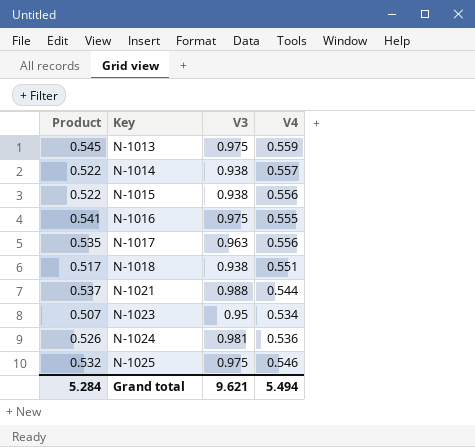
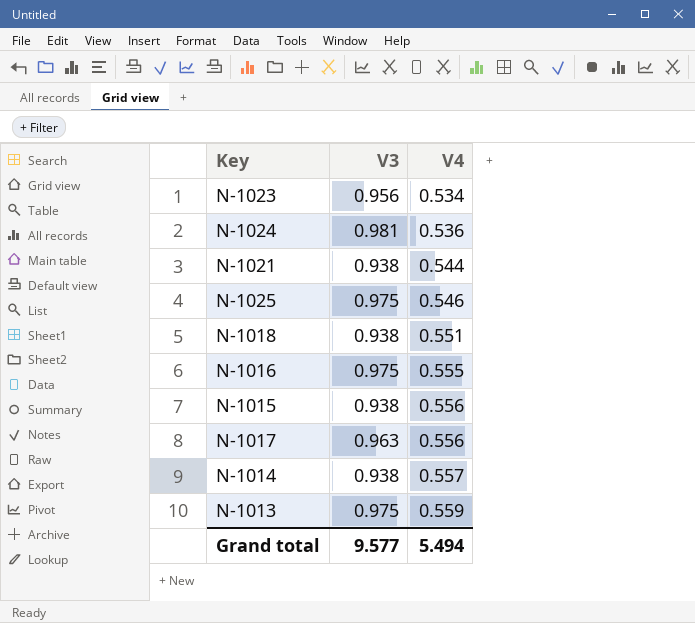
row order: Key ascending -> V4 ascending
column Product | formula: [V3] * [V4] -> none
N-1023 | V3: 0.95 -> 0.956
N-1021 | V3: 0.988 -> 0.938
Grand total | V3: 9.621 -> 9.577

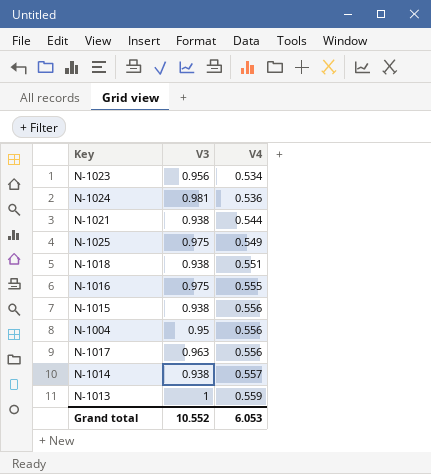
N-1025 | V4: 0.546 -> 0.549
row N-1004: none -> 0.95 | 0.556
N-1013 | V3: 0.975 -> 1
Grand total | V3: 9.577 -> 10.552
Grand total | V4: 5.494 -> 6.053

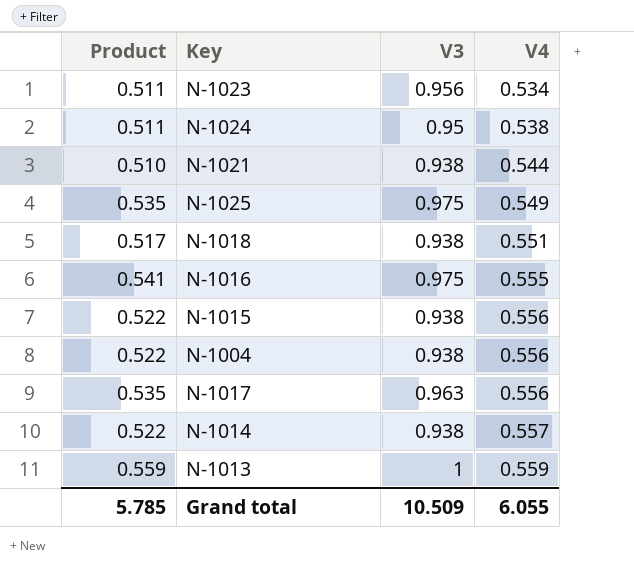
column Product | formula: none -> [V3] * [V4]
N-1024 | V3: 0.981 -> 0.95
N-1024 | V4: 0.536 -> 0.538
N-1004 | V3: 0.95 -> 0.938
Grand total | V3: 10.552 -> 10.509
Grand total | V4: 6.053 -> 6.055

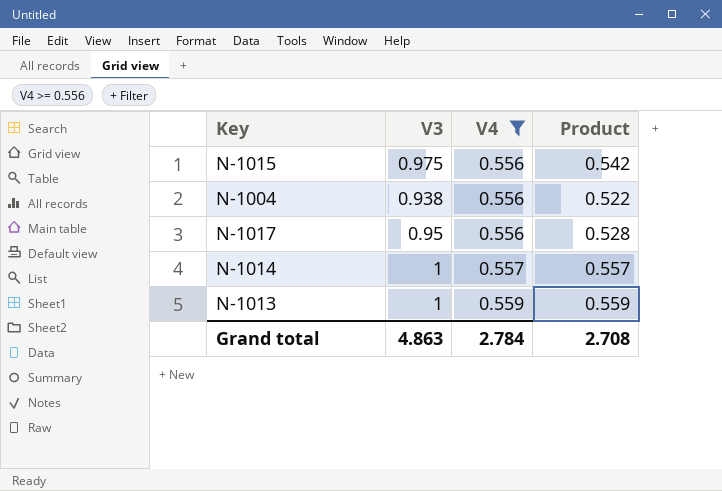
filter: none -> V4 >= 0.556
column Product | position: 1 -> 4
N-1015 | V3: 0.938 -> 0.975
N-1015 | Product: 0.522 -> 0.542
N-1017 | V3: 0.963 -> 0.95
N-1017 | Product: 0.535 -> 0.528
N-1014 | V3: 0.938 -> 1
N-1014 | Product: 0.522 -> 0.557
Grand total | V3: 10.509 -> 4.863
Grand total | V4: 6.055 -> 2.784
Grand total | Product: 5.785 -> 2.708

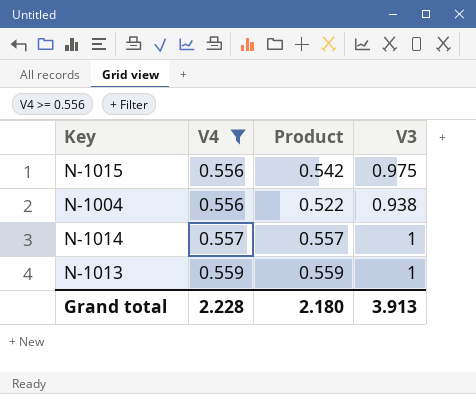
column V3 | position: 2 -> 4
row N-1017: 0.95 | 0.556 | 0.528 -> none
Grand total | V4: 2.784 -> 2.228
Grand total | Product: 2.708 -> 2.180
Grand total | V3: 4.863 -> 3.913

